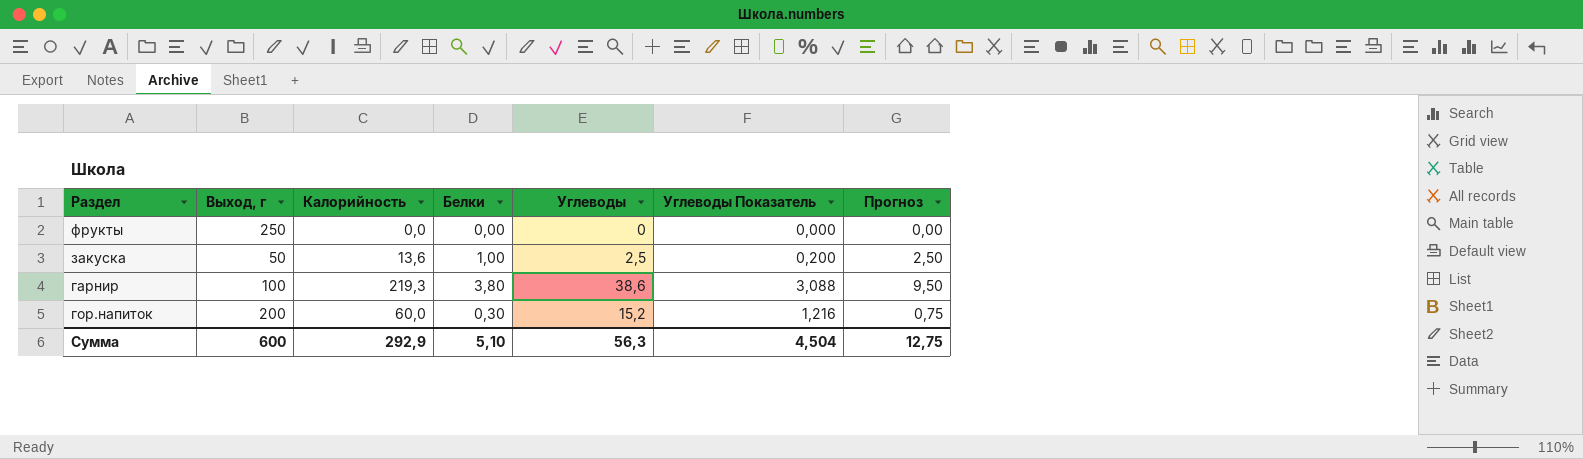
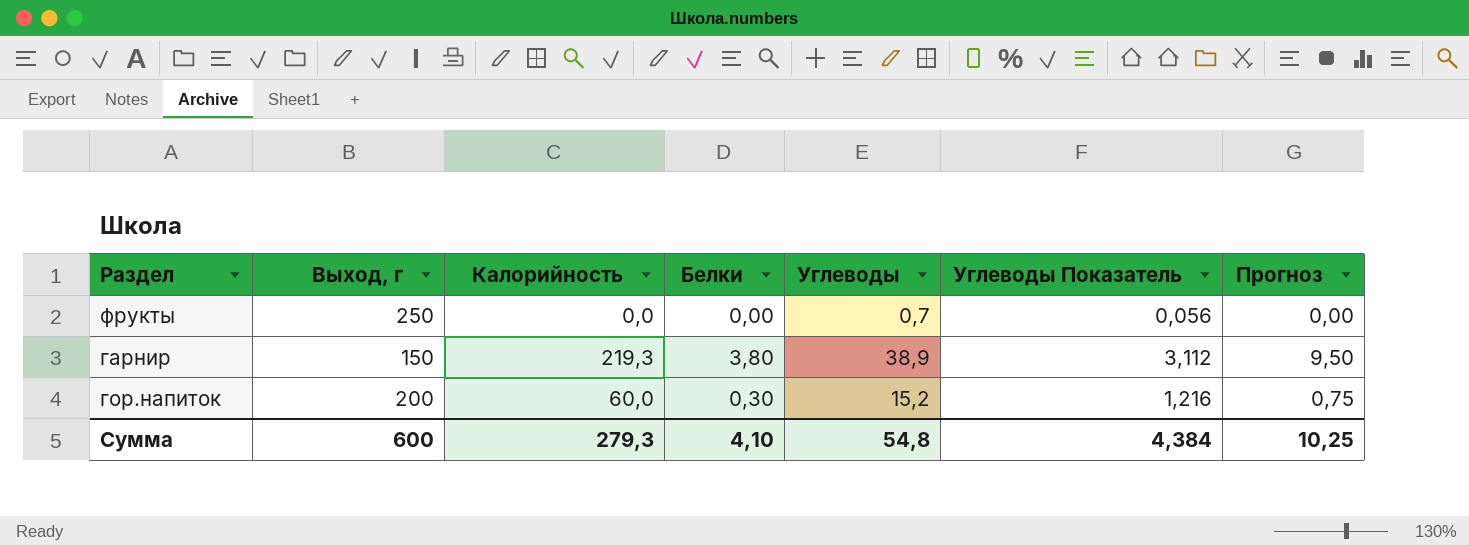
row закуска: 50 | 13,6 | 1,00 | 2,5 | 0,200 | 2,50 -> none
фрукты | Углеводы: 0 -> 0,7
фрукты | Углеводы Показатель: 0,000 -> 0,056
гарнир | Выход, г: 100 -> 150
гарнир | Углеводы: 38,6 -> 38,9
гарнир | Углеводы Показатель: 3,088 -> 3,112
Сумма | Калорийность: 292,9 -> 279,3
Сумма | Белки: 5,10 -> 4,10
Сумма | Углеводы: 56,3 -> 54,8
Сумма | Углеводы Показатель: 4,504 -> 4,384
Сумма | Прогноз: 12,75 -> 10,25

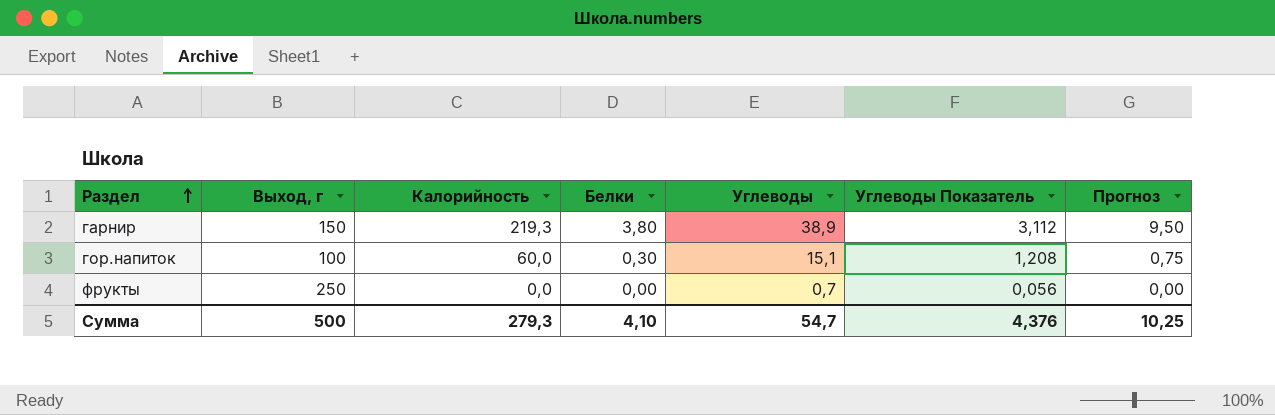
row order: none -> Раздел ascending
гор.напиток | Выход, г: 200 -> 100
гор.напиток | Углеводы: 15,2 -> 15,1
гор.напиток | Углеводы Показатель: 1,216 -> 1,208
Сумма | Выход, г: 600 -> 500
Сумма | Углеводы: 54,8 -> 54,7
Сумма | Углеводы Показатель: 4,384 -> 4,376

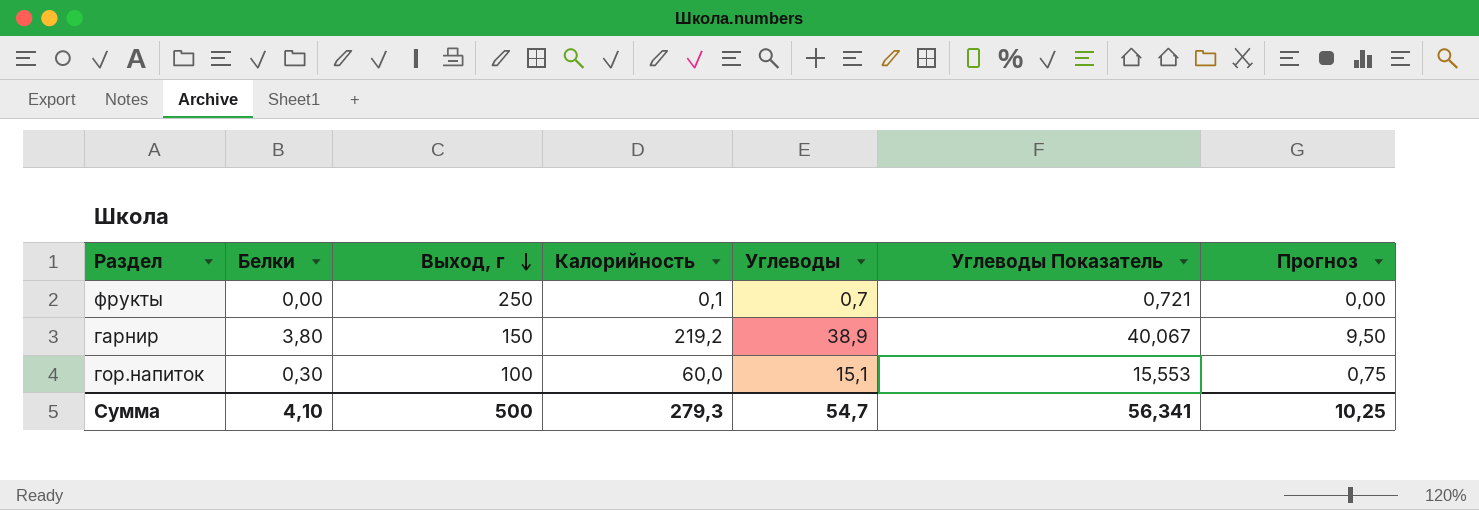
row order: Раздел ascending -> Выход, г descending
column Белки | position: 4 -> 2
column Углеводы Показатель | formula: [Углеводы] * 0,08 -> [Углеводы] * 1,03
фрукты | Калорийность: 0,0 -> 0,1
гарнир | Калорийность: 219,3 -> 219,2
Сумма | Углеводы Показатель: 4,376 -> 56,341

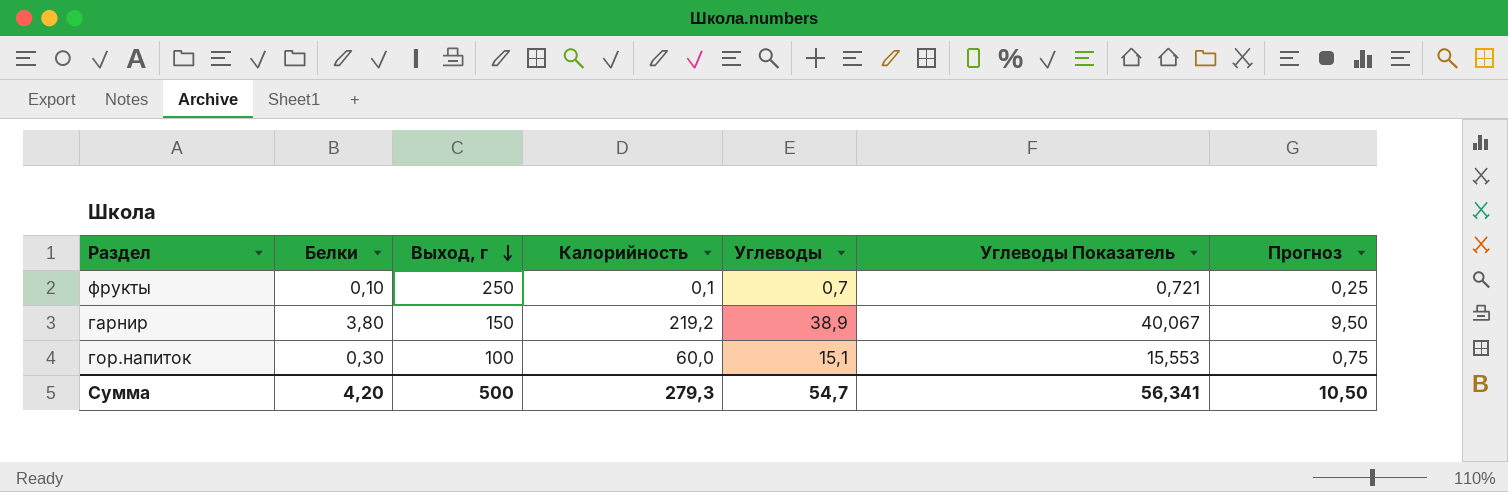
фрукты | Белки: 0,00 -> 0,10
фрукты | Прогноз: 0,00 -> 0,25
Сумма | Белки: 4,10 -> 4,20
Сумма | Прогноз: 10,25 -> 10,50

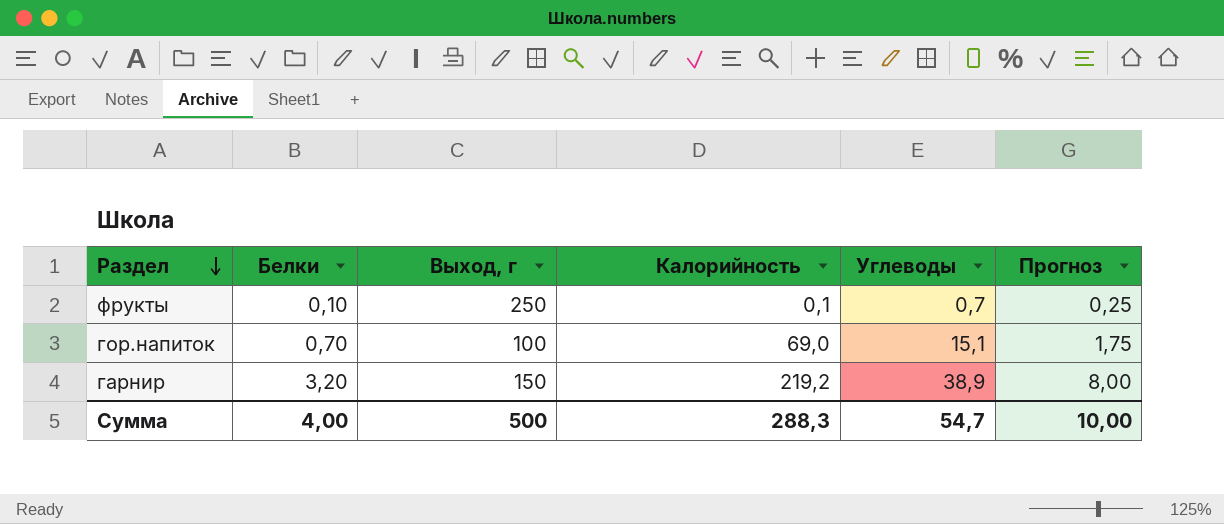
row order: Выход, г descending -> Раздел descending
column Углеводы Показатель | formula: [Углеводы] * 1,03 -> none
гор.напиток | Белки: 0,30 -> 0,70
гор.напиток | Калорийность: 60,0 -> 69,0
гор.напиток | Прогноз: 0,75 -> 1,75
гарнир | Белки: 3,80 -> 3,20
гарнир | Прогноз: 9,50 -> 8,00
Сумма | Белки: 4,20 -> 4,00
Сумма | Калорийность: 279,3 -> 288,3
Сумма | Прогноз: 10,50 -> 10,00

